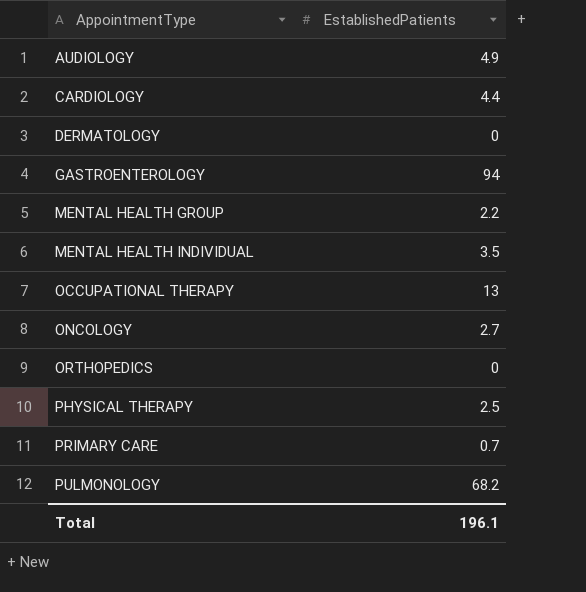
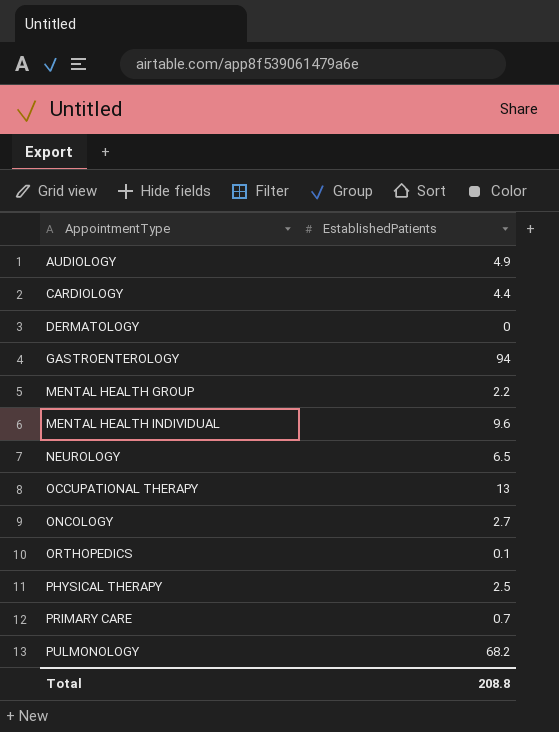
MENTAL HEALTH INDIVIDUAL | EstablishedPatients: 3.5 -> 9.6
row NEUROLOGY: none -> 6.5
ORTHOPEDICS | EstablishedPatients: 0 -> 0.1
Total | EstablishedPatients: 196.1 -> 208.8

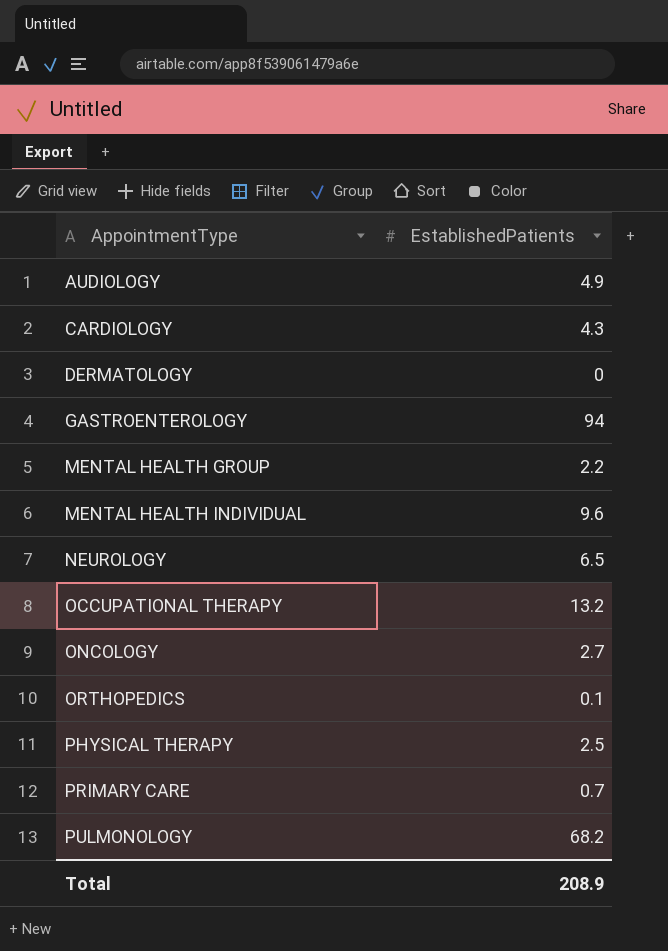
CARDIOLOGY | EstablishedPatients: 4.4 -> 4.3
OCCUPATIONAL THERAPY | EstablishedPatients: 13 -> 13.2
Total | EstablishedPatients: 208.8 -> 208.9

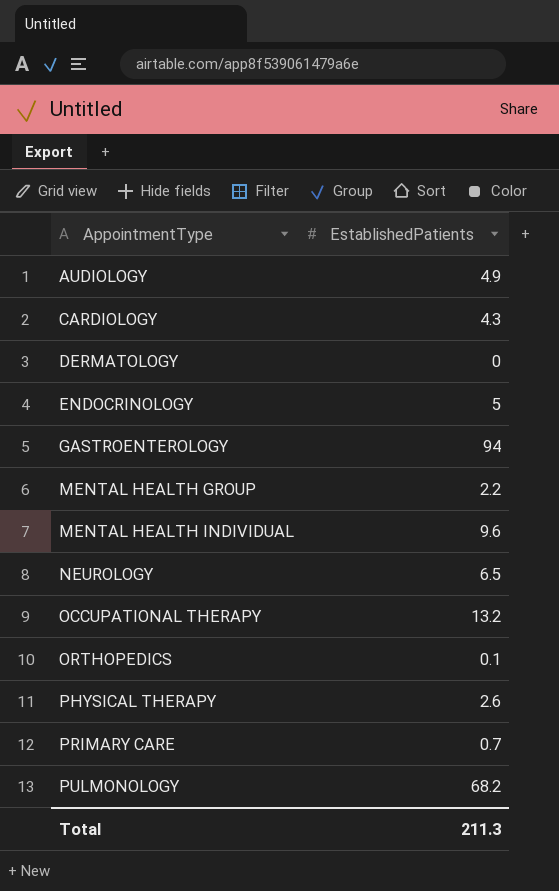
row ONCOLOGY: 2.7 -> none
row ENDOCRINOLOGY: none -> 5
PHYSICAL THERAPY | EstablishedPatients: 2.5 -> 2.6
Total | EstablishedPatients: 208.9 -> 211.3

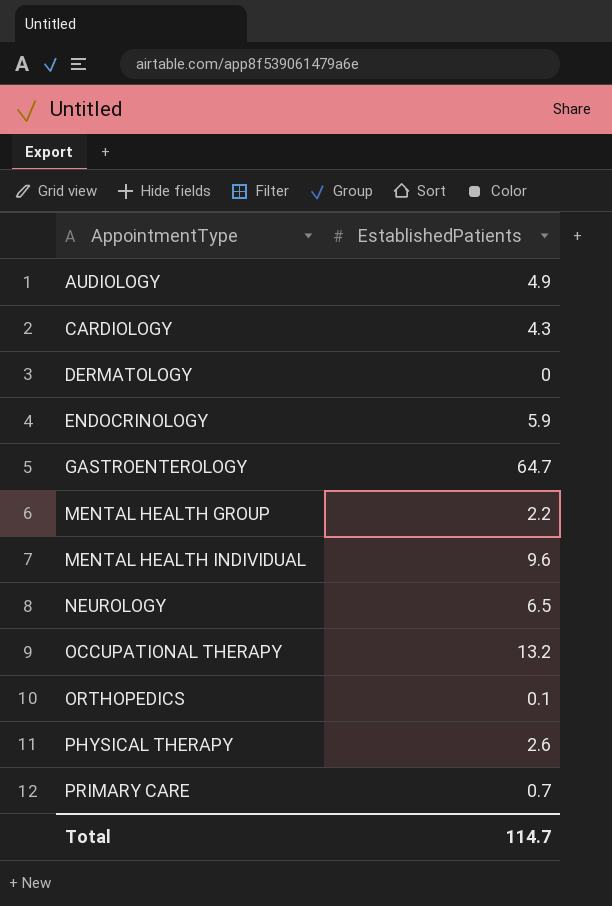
row PULMONOLOGY: 68.2 -> none
ENDOCRINOLOGY | EstablishedPatients: 5 -> 5.9
GASTROENTEROLOGY | EstablishedPatients: 94 -> 64.7
Total | EstablishedPatients: 211.3 -> 114.7

